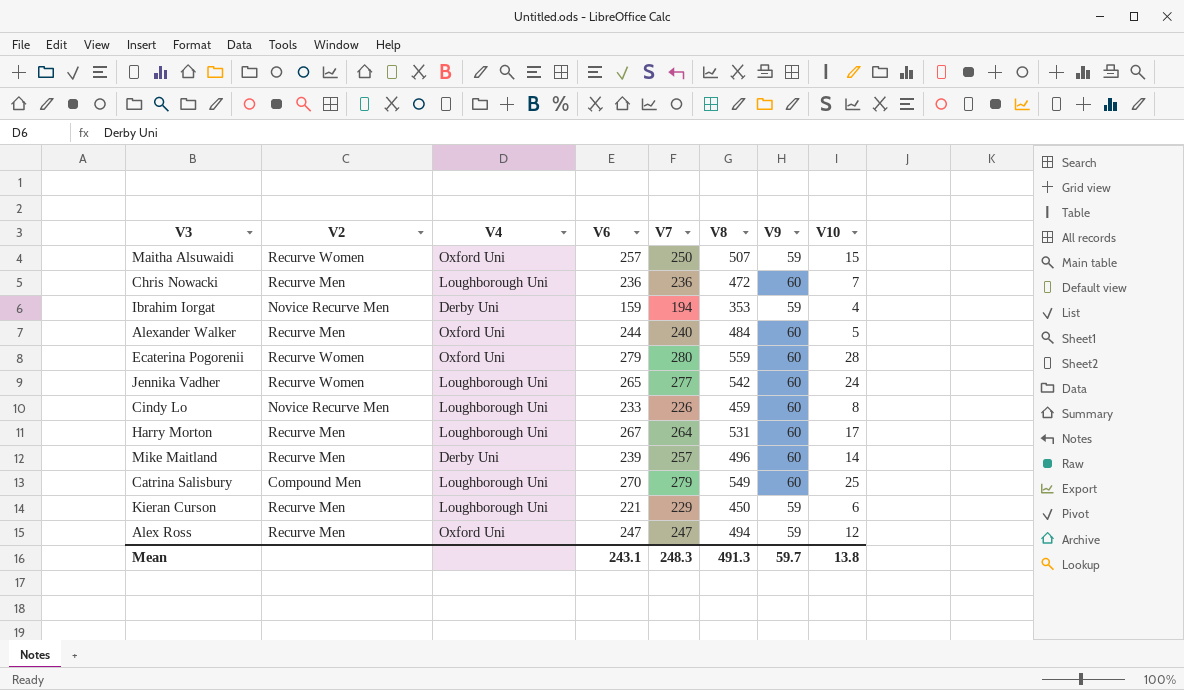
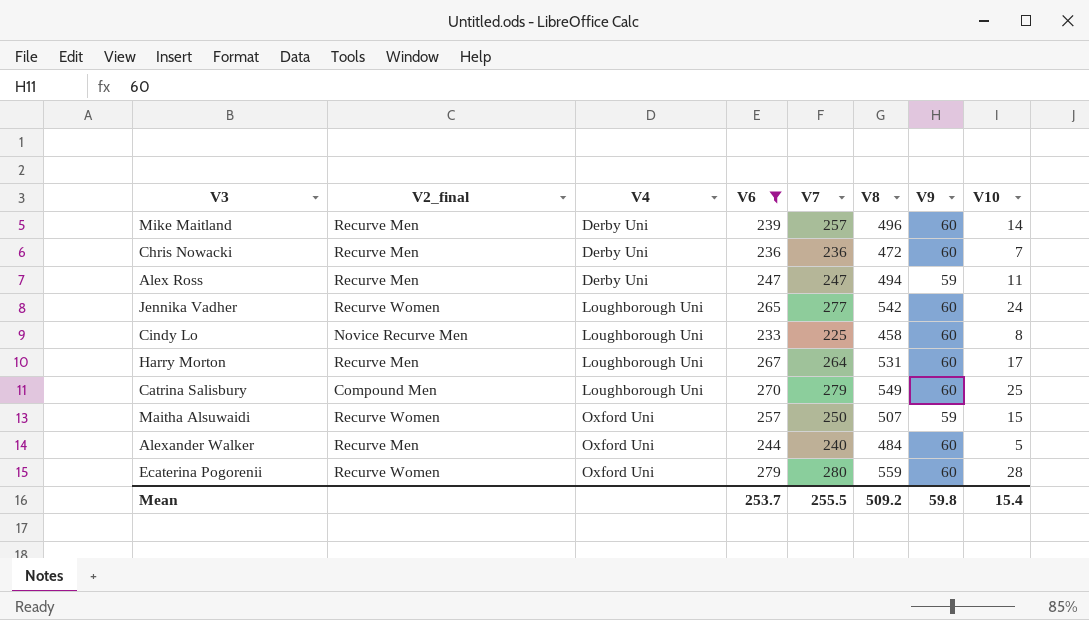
filter: none -> V6 >= 233
row order: none -> V4 ascending
column name: V2 -> V2_final
Chris Nowacki | V4: Loughborough Uni -> Derby Uni
Alex Ross | V4: Oxford Uni -> Derby Uni
Alex Ross | V10: 12 -> 11
Cindy Lo | V7: 226 -> 225
Cindy Lo | V8: 459 -> 458
Mean | V6: 243.1 -> 253.7
Mean | V7: 248.3 -> 255.5
Mean | V8: 491.3 -> 509.2
Mean | V9: 59.7 -> 59.8
Mean | V10: 13.8 -> 15.4

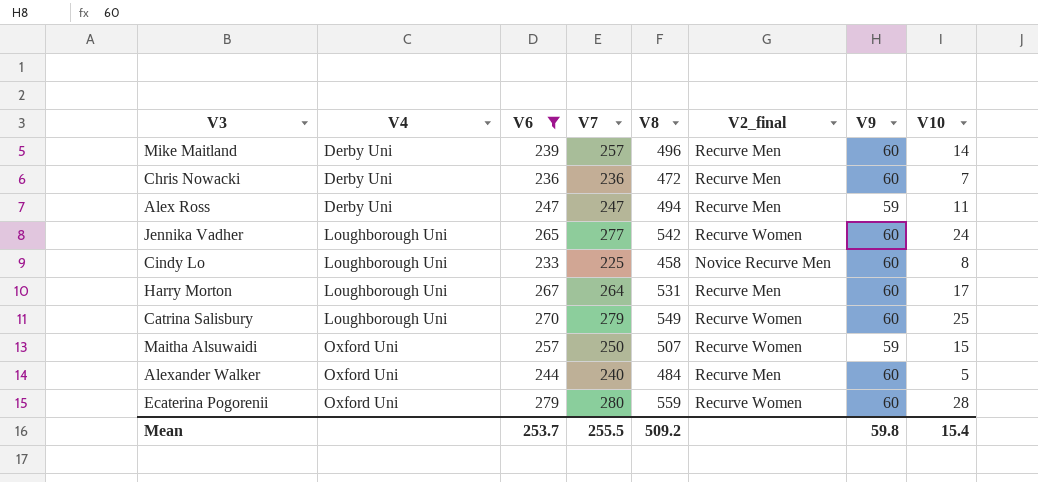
column V2_final | position: 2 -> 6
Catrina Salisbury | V2_final: Compound Men -> Recurve Women

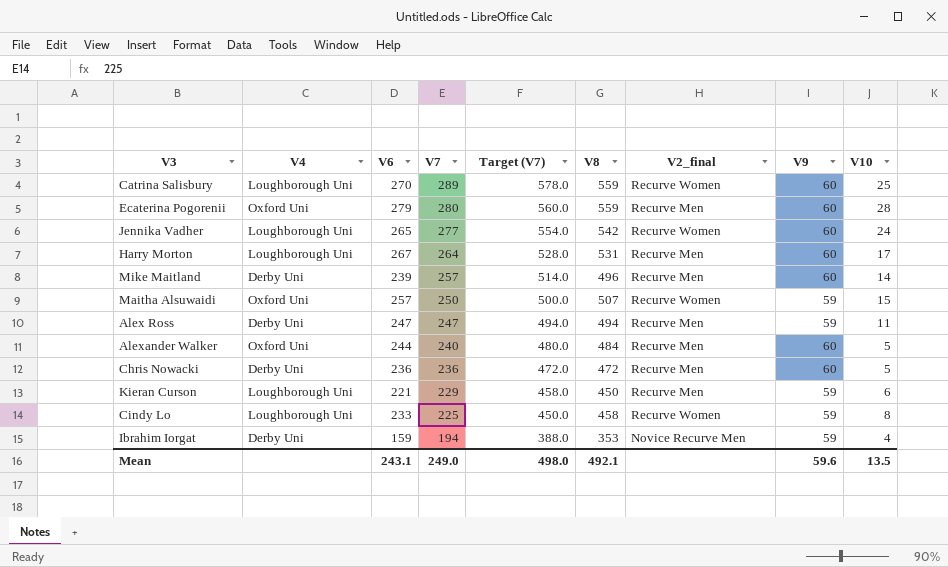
filter: V6 >= 233 -> none
row order: V4 ascending -> V7 descending
column Target (V7) | formula: none -> [V7] * 2
Catrina Salisbury | V7: 279 -> 289
Catrina Salisbury | V8: 549 -> 559
Ecaterina Pogorenii | V2_final: Recurve Women -> Recurve Men
Chris Nowacki | V10: 7 -> 5
Cindy Lo | V2_final: Novice Recurve Men -> Recurve Women
Cindy Lo | V9: 60 -> 59
Mean | V6: 253.7 -> 243.1
Mean | V7: 255.5 -> 249.0
Mean | V8: 509.2 -> 492.1
Mean | V9: 59.8 -> 59.6
Mean | V10: 15.4 -> 13.5

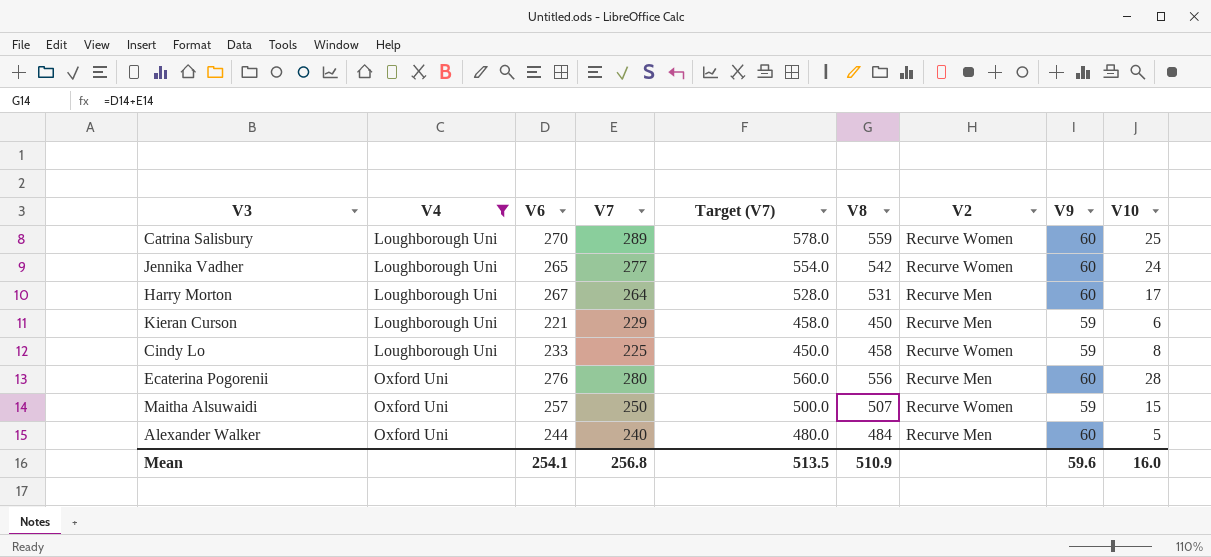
filter: none -> V4 != Derby Uni
row order: V7 descending -> V4 ascending
column name: V2_final -> V2
Ecaterina Pogorenii | V6: 279 -> 276
Ecaterina Pogorenii | V8: 559 -> 556
Mean | V6: 243.1 -> 254.1
Mean | V7: 249.0 -> 256.8
Mean | Target (V7): 498.0 -> 513.5
Mean | V8: 492.1 -> 510.9
Mean | V10: 13.5 -> 16.0

